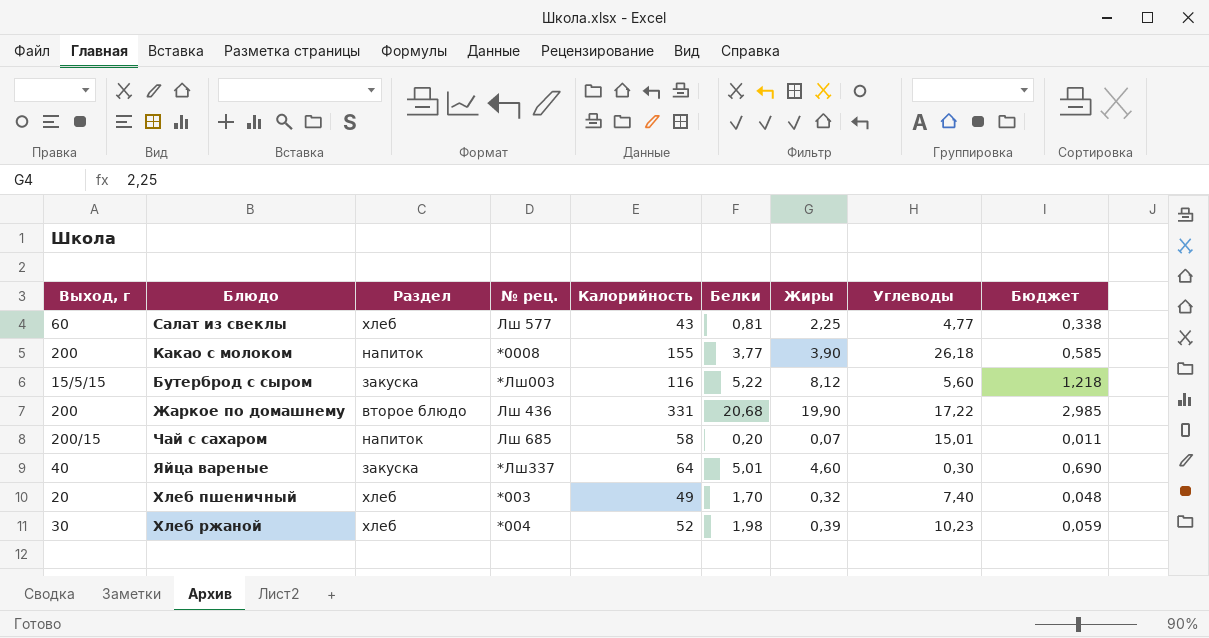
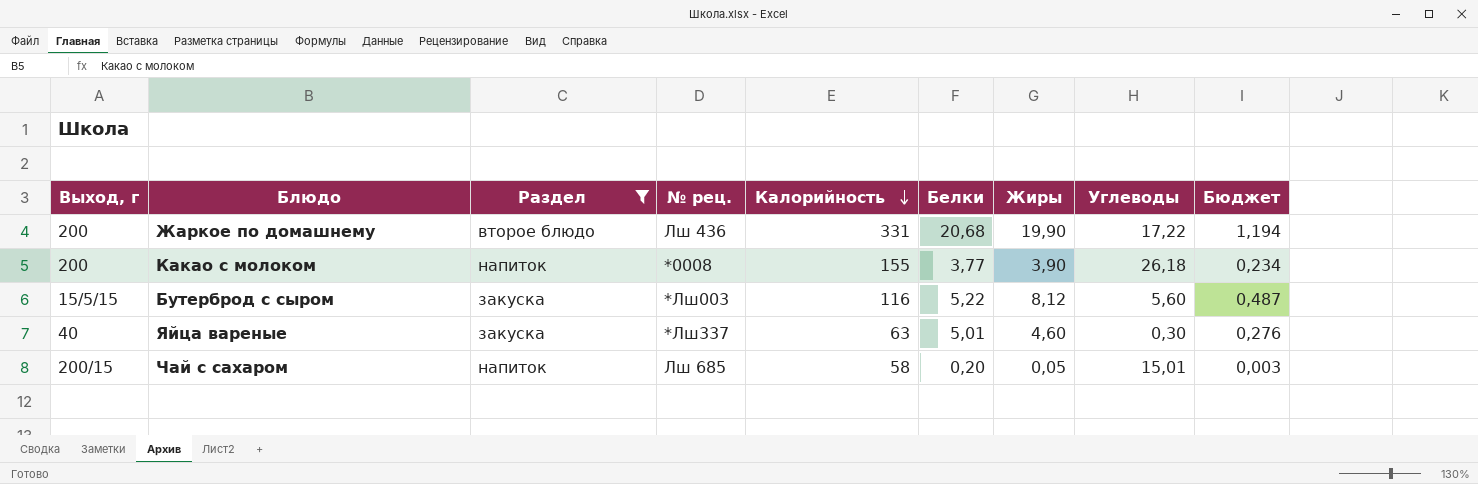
filter: none -> Раздел != хлеб
row order: none -> Калорийность descending
column Бюджет | formula: [Жиры] * 0,15 -> [Жиры] * 0,06
Яйца вареные | Калорийность: 64 -> 63
Чай с сахаром | Жиры: 0,07 -> 0,05

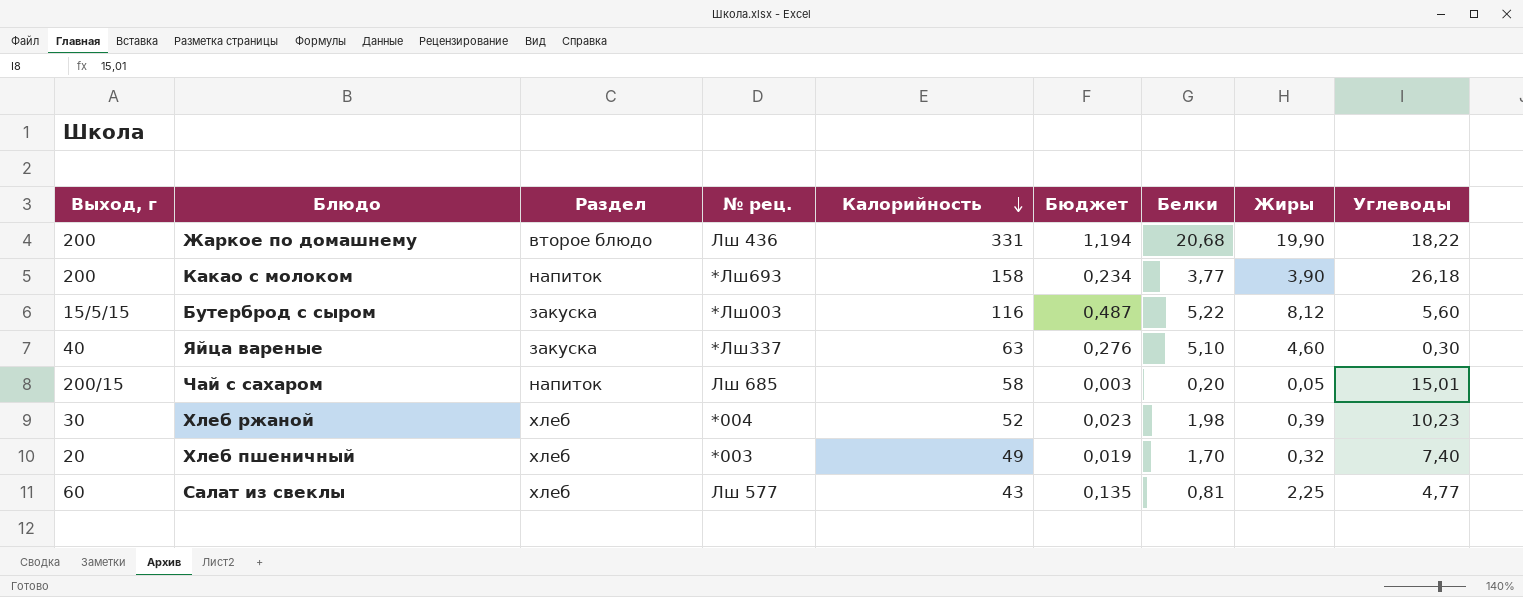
filter: Раздел != хлеб -> none
column Бюджет | position: 9 -> 6
Жаркое по домашнему | Углеводы: 17,22 -> 18,22
Какао с молоком | № рец.: *0008 -> *Лш693
Какао с молоком | Калорийность: 155 -> 158
Яйца вареные | Белки: 5,01 -> 5,10

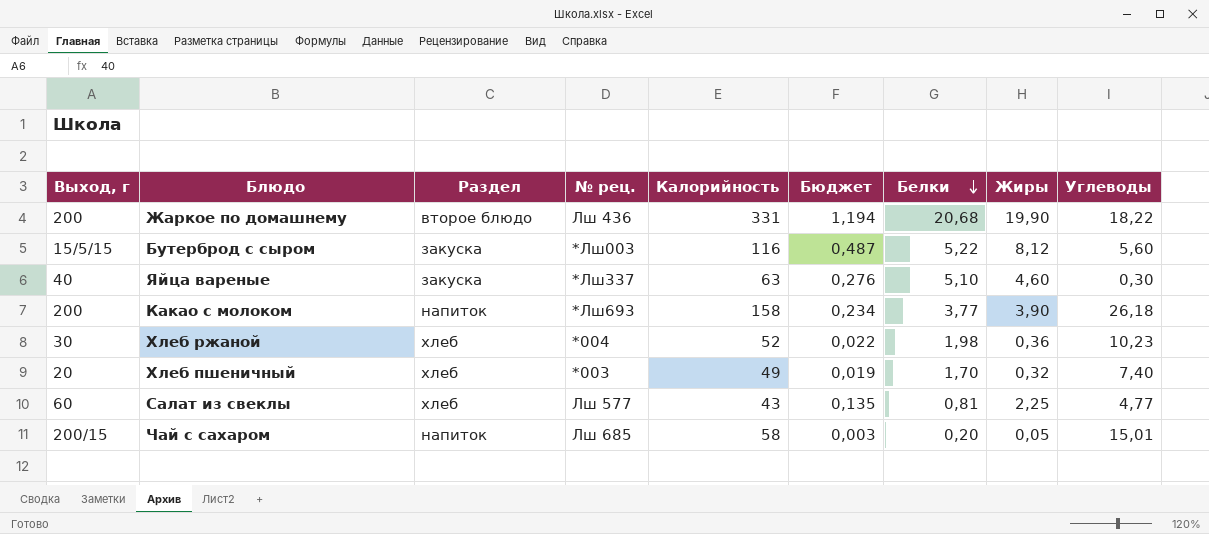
row order: Калорийность descending -> Белки descending
Хлеб ржаной | Бюджет: 0,023 -> 0,022
Хлеб ржаной | Жиры: 0,39 -> 0,36

